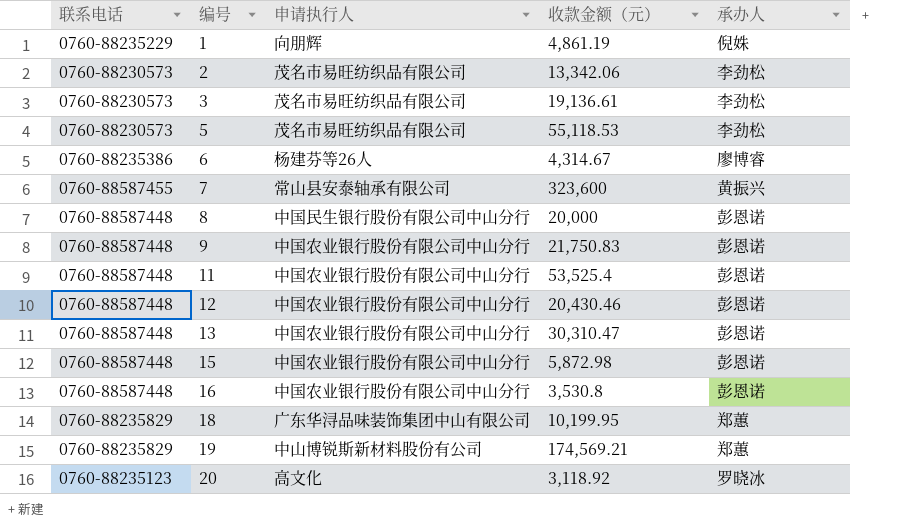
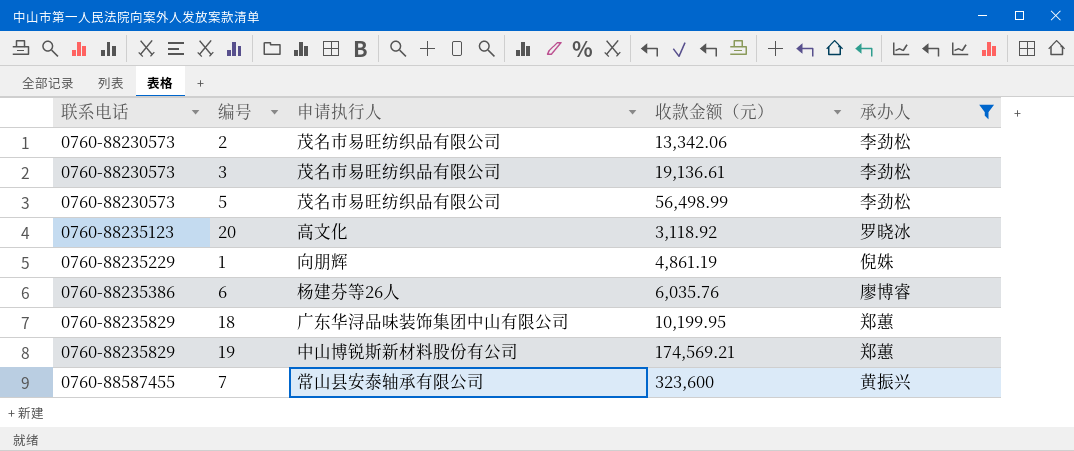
filter: none -> 承办人 != 彭恩诺
row order: 编号 ascending -> 联系电话 ascending
5 | 收款金额（元）: 55,118.53 -> 56,498.99
6 | 收款金额（元）: 4,314.67 -> 6,035.76

